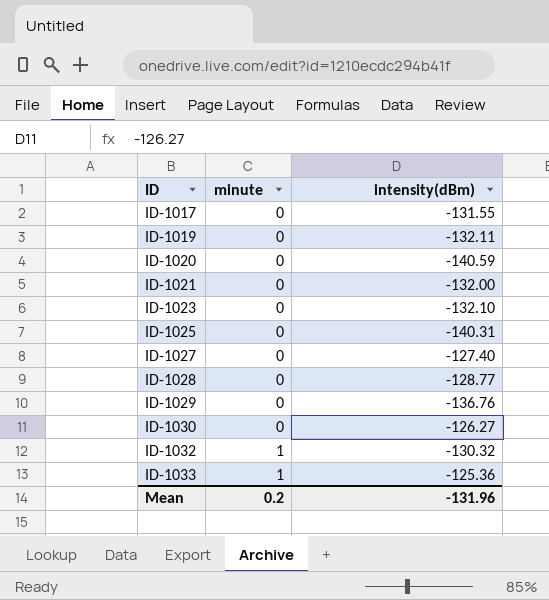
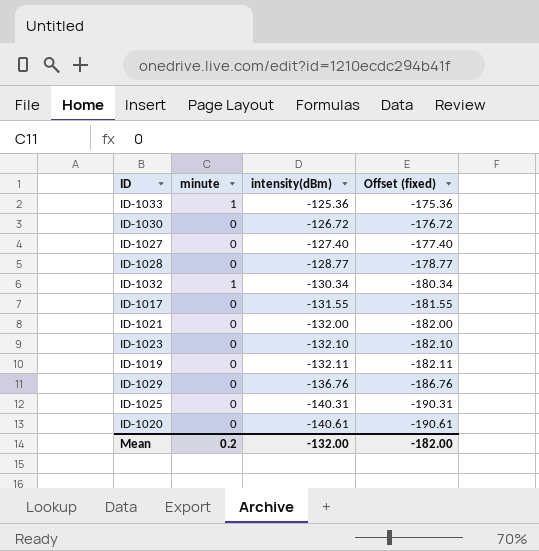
row order: ID ascending -> intensity(dBm) descending
column Offset (fixed) | formula: none -> [intensity(dBm)] - 50
ID-1030 | intensity(dBm): -126.27 -> -126.72
ID-1032 | intensity(dBm): -130.32 -> -130.34
ID-1020 | intensity(dBm): -140.59 -> -140.61
Mean | intensity(dBm): -131.96 -> -132.00

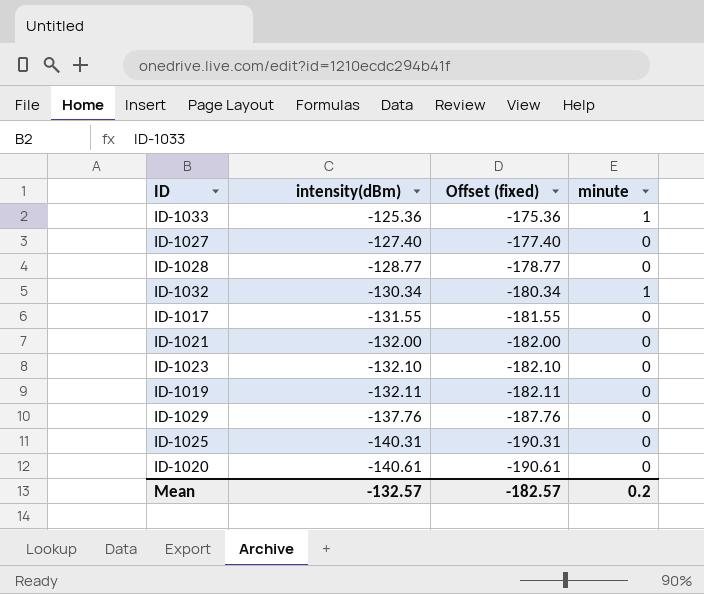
column minute | position: 2 -> 4
row ID-1030: 0 | -126.72 | -176.72 -> none
ID-1029 | intensity(dBm): -136.76 -> -137.76
ID-1029 | Offset (fixed): -186.76 -> -187.76
Mean | intensity(dBm): -132.00 -> -132.57
Mean | Offset (fixed): -182.00 -> -182.57

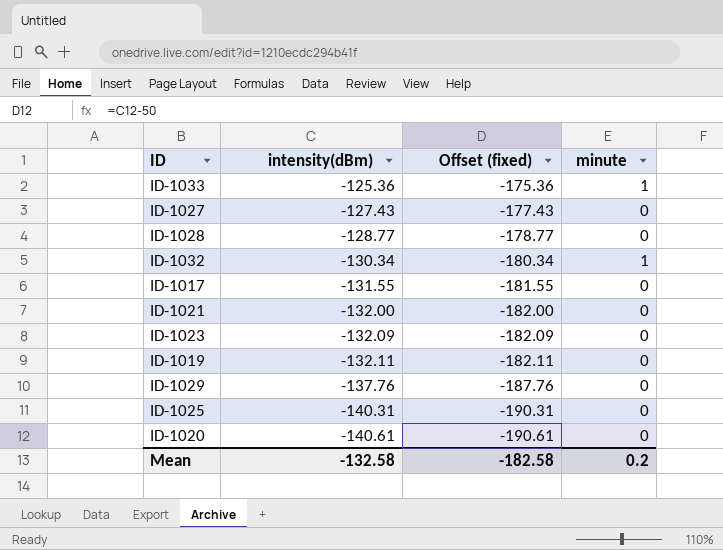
ID-1027 | intensity(dBm): -127.40 -> -127.43
ID-1027 | Offset (fixed): -177.40 -> -177.43
ID-1023 | intensity(dBm): -132.10 -> -132.09
ID-1023 | Offset (fixed): -182.10 -> -182.09
Mean | intensity(dBm): -132.57 -> -132.58
Mean | Offset (fixed): -182.57 -> -182.58

